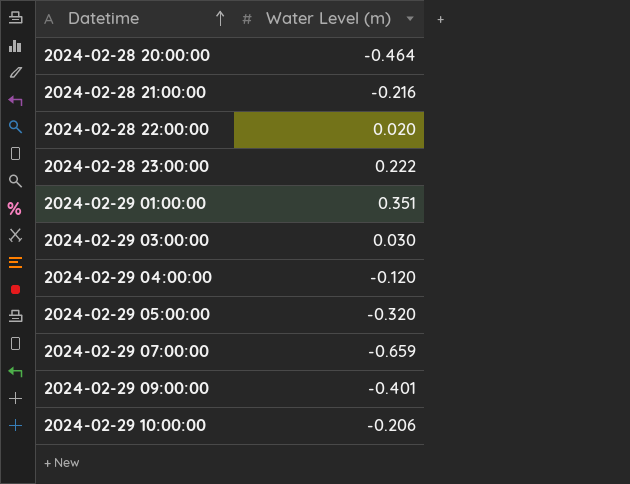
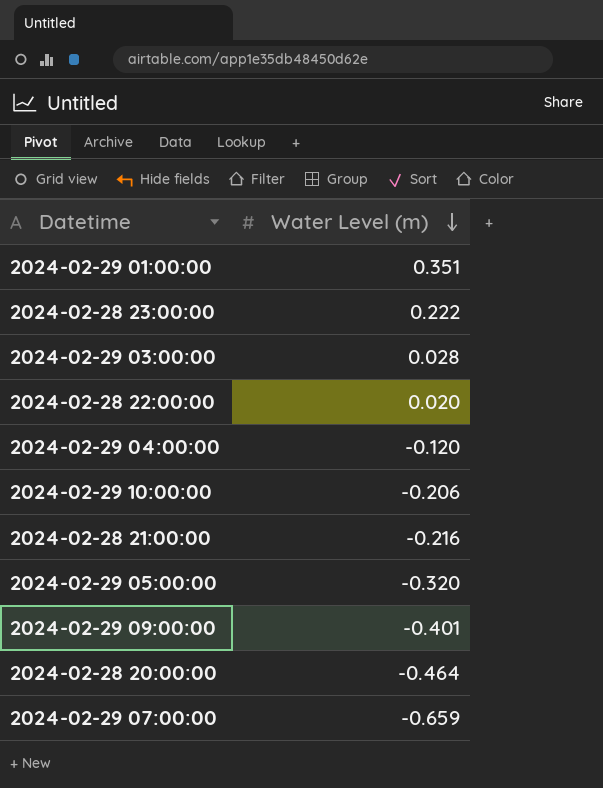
row order: Datetime ascending -> Water Level (m) descending
2024-02-29 03:00:00 | Water Level (m): 0.030 -> 0.028

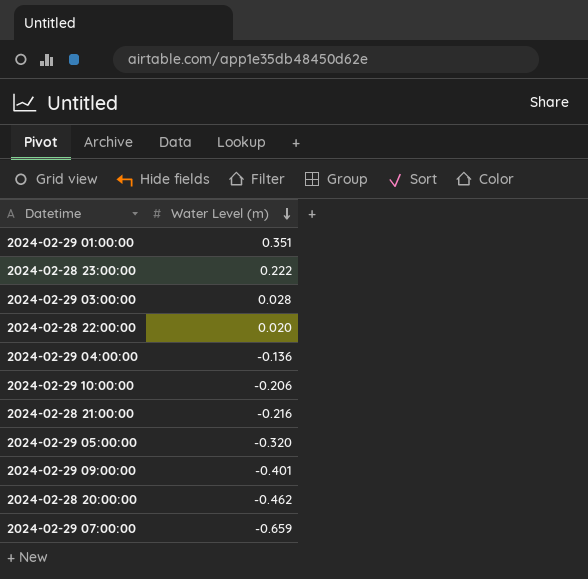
2024-02-29 04:00:00 | Water Level (m): -0.120 -> -0.136
2024-02-28 20:00:00 | Water Level (m): -0.464 -> -0.462

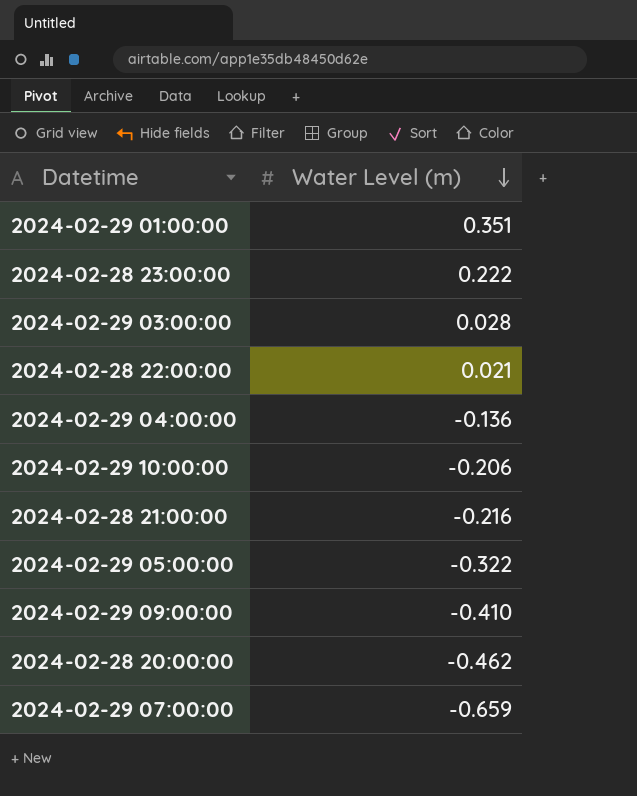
2024-02-28 22:00:00 | Water Level (m): 0.020 -> 0.021
2024-02-29 05:00:00 | Water Level (m): -0.320 -> -0.322
2024-02-29 09:00:00 | Water Level (m): -0.401 -> -0.410

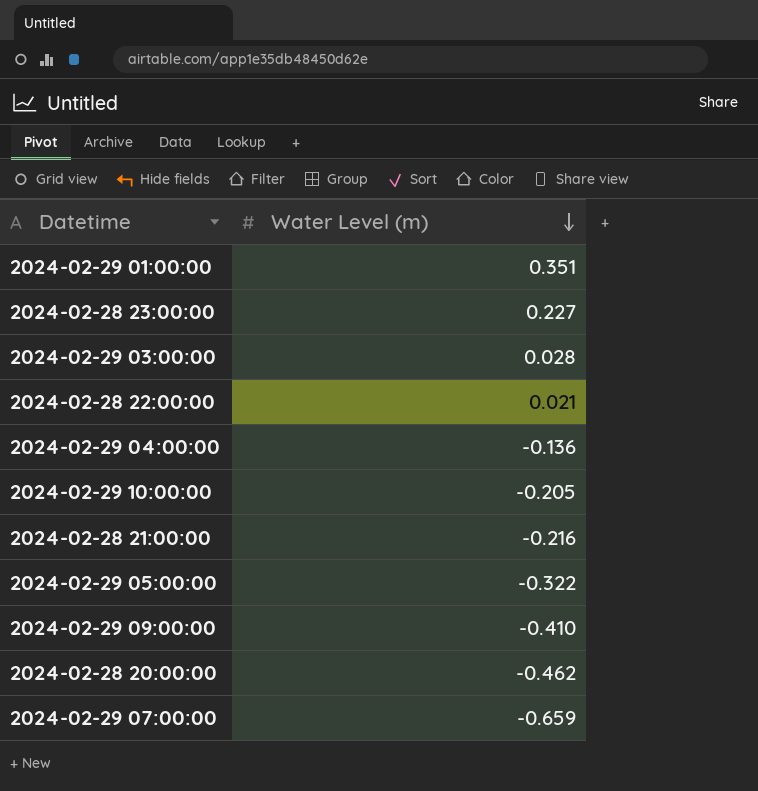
2024-02-28 23:00:00 | Water Level (m): 0.222 -> 0.227
2024-02-29 10:00:00 | Water Level (m): -0.206 -> -0.205

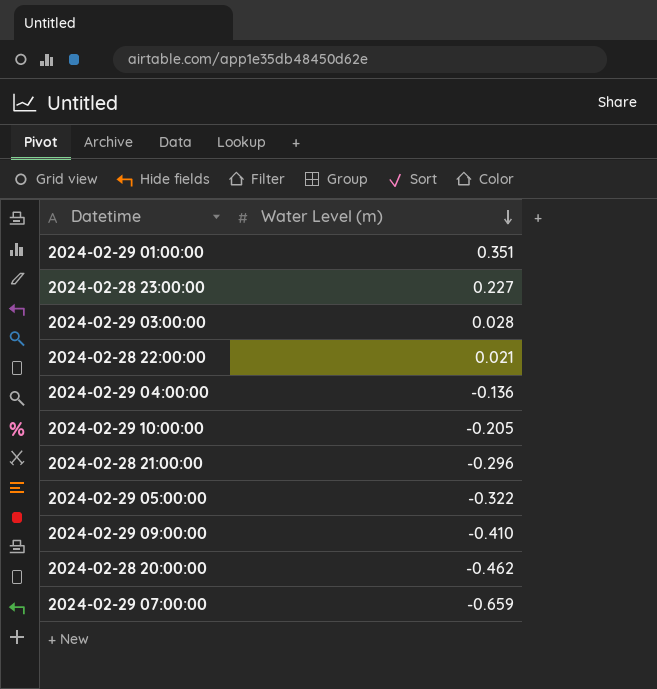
2024-02-28 21:00:00 | Water Level (m): -0.216 -> -0.296

